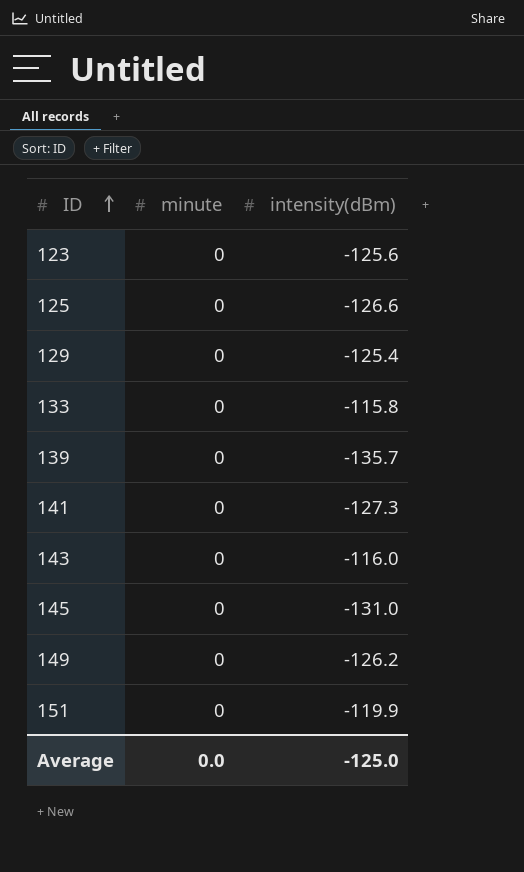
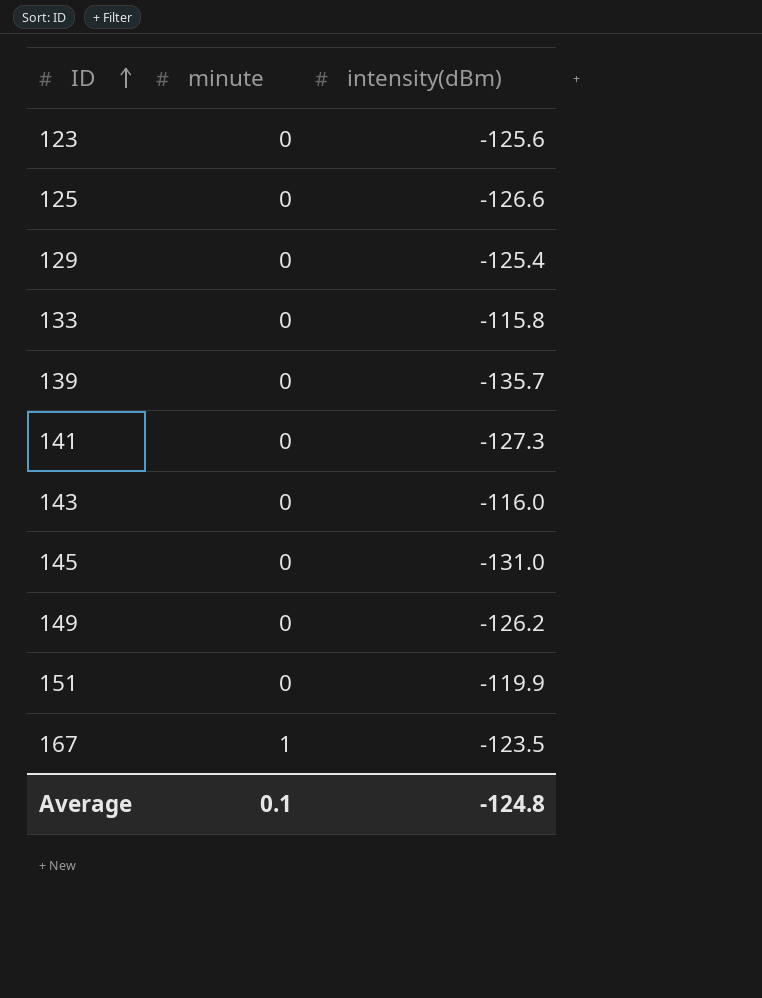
row 167: none -> 1 | -123.5
Average | minute: 0.0 -> 0.1
Average | intensity(dBm): -125.0 -> -124.8

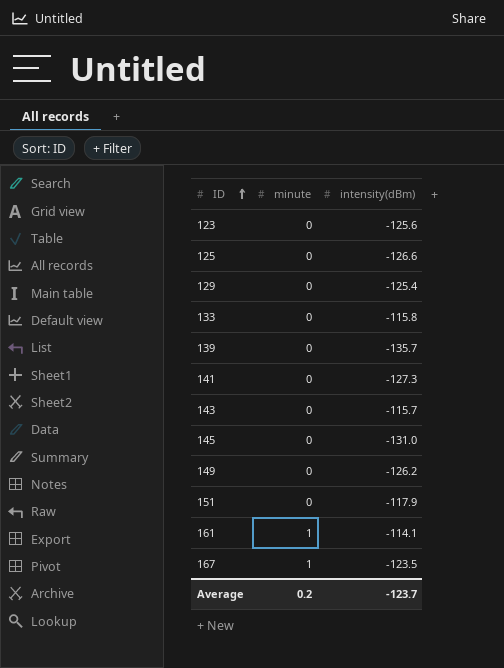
143 | intensity(dBm): -116.0 -> -115.7
151 | intensity(dBm): -119.9 -> -117.9
row 161: none -> 1 | -114.1
Average | minute: 0.1 -> 0.2
Average | intensity(dBm): -124.8 -> -123.7

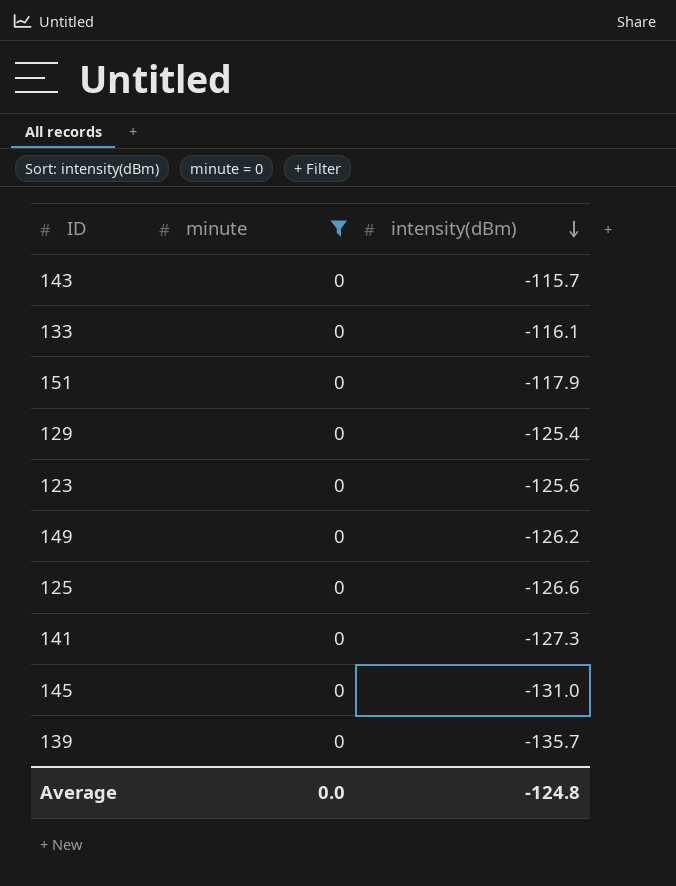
filter: none -> minute = 0
row order: ID ascending -> intensity(dBm) descending
133 | intensity(dBm): -115.8 -> -116.1
Average | minute: 0.2 -> 0.0
Average | intensity(dBm): -123.7 -> -124.8

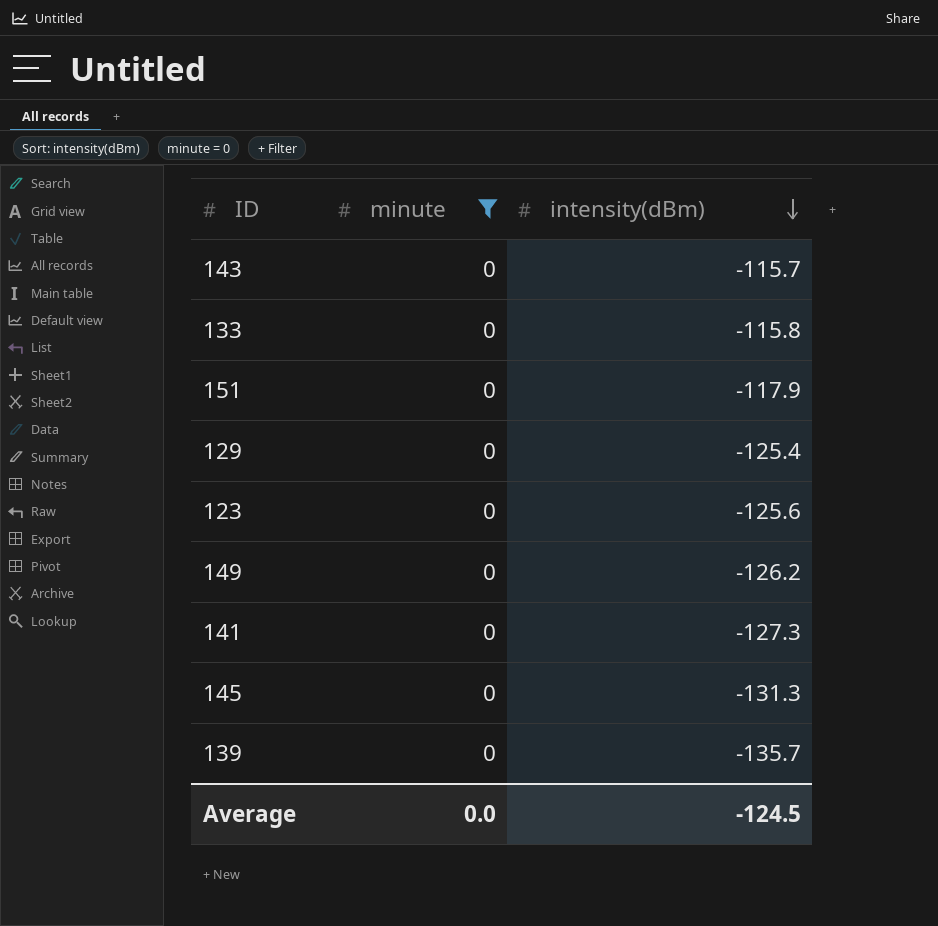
row 125: 0 | -126.6 -> none
133 | intensity(dBm): -116.1 -> -115.8
145 | intensity(dBm): -131.0 -> -131.3
Average | intensity(dBm): -124.8 -> -124.5

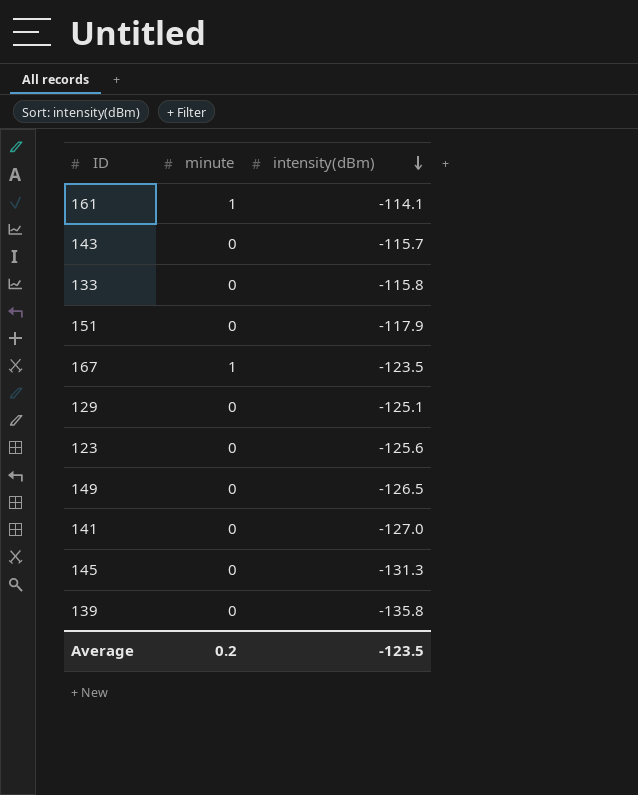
filter: minute = 0 -> none
129 | intensity(dBm): -125.4 -> -125.1
149 | intensity(dBm): -126.2 -> -126.5
141 | intensity(dBm): -127.3 -> -127.0
139 | intensity(dBm): -135.7 -> -135.8
Average | minute: 0.0 -> 0.2
Average | intensity(dBm): -124.5 -> -123.5

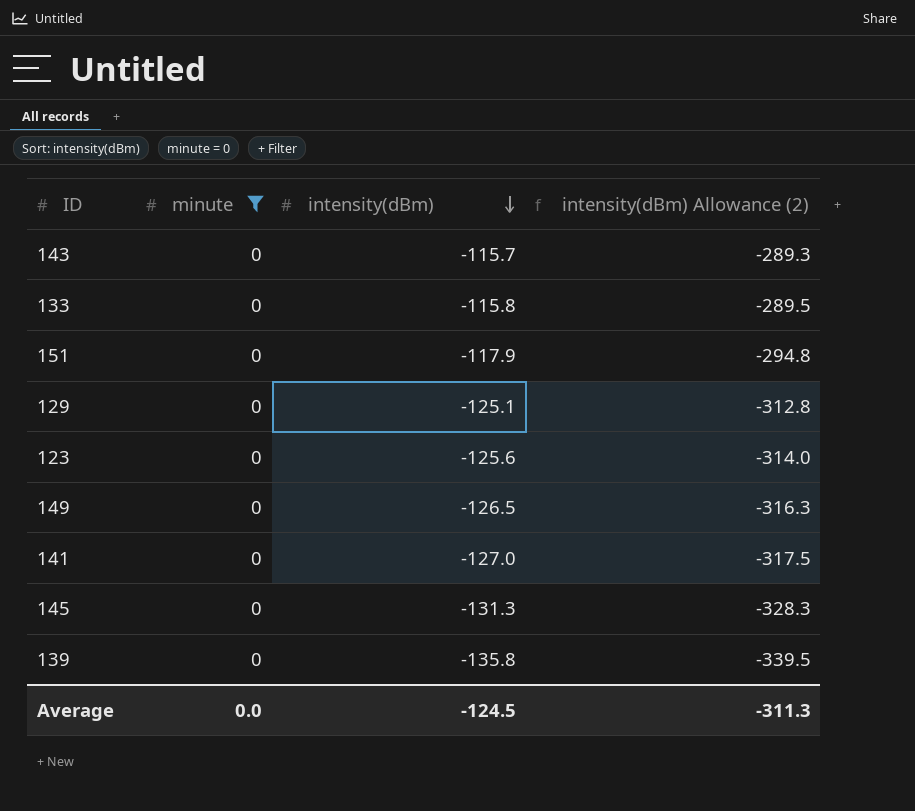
filter: none -> minute = 0
column intensity(dBm) Allowance (2) | formula: none -> [intensity(dBm)] * 2.5
Average | minute: 0.2 -> 0.0
Average | intensity(dBm): -123.5 -> -124.5

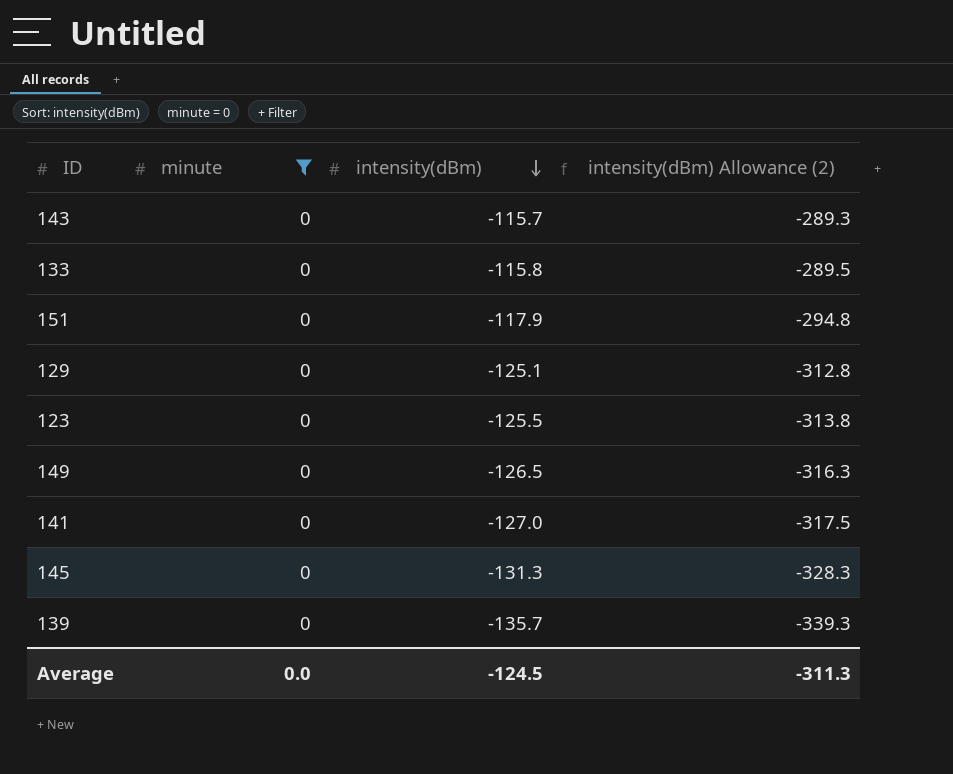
123 | intensity(dBm): -125.6 -> -125.5
123 | intensity(dBm) Allowance (2): -314.0 -> -313.8
139 | intensity(dBm): -135.8 -> -135.7
139 | intensity(dBm) Allowance (2): -339.5 -> -339.3

